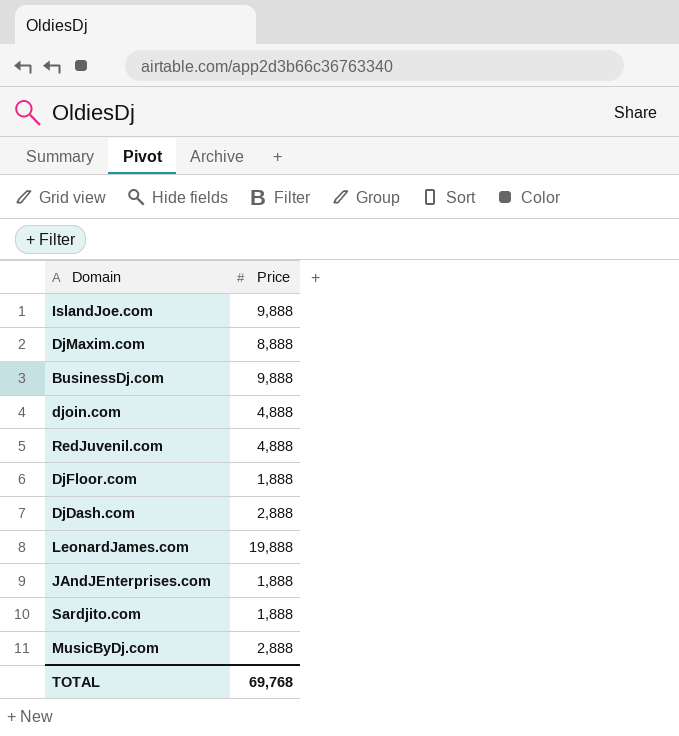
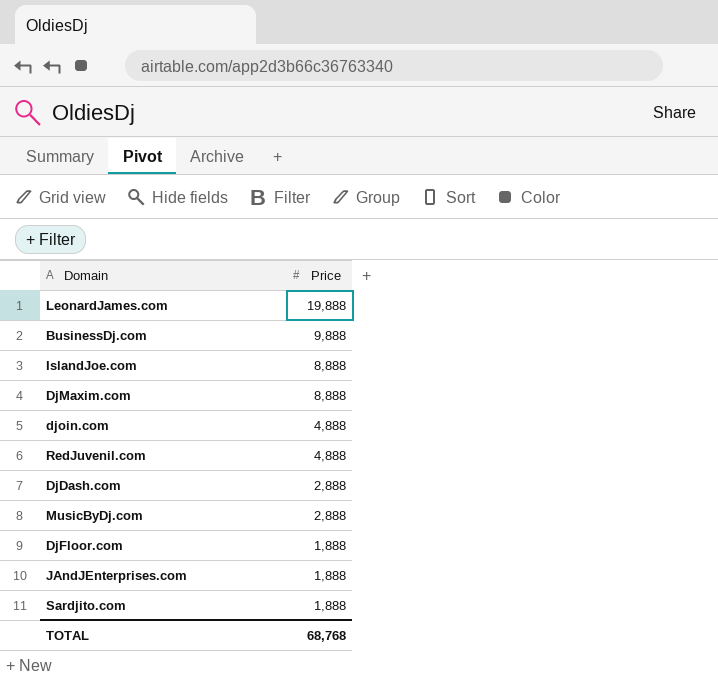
row order: none -> Price descending
IslandJoe.com | Price: 9,888 -> 8,888
TOTAL | Price: 69,768 -> 68,768

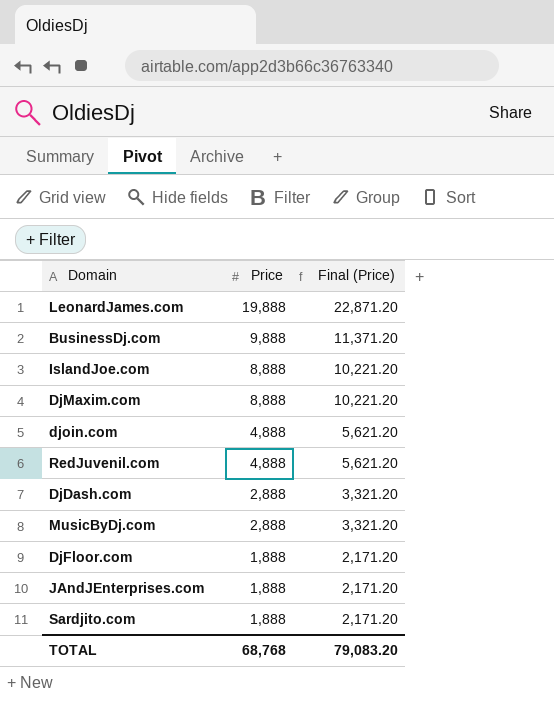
column Final (Price) | formula: none -> [Price] * 1.15

